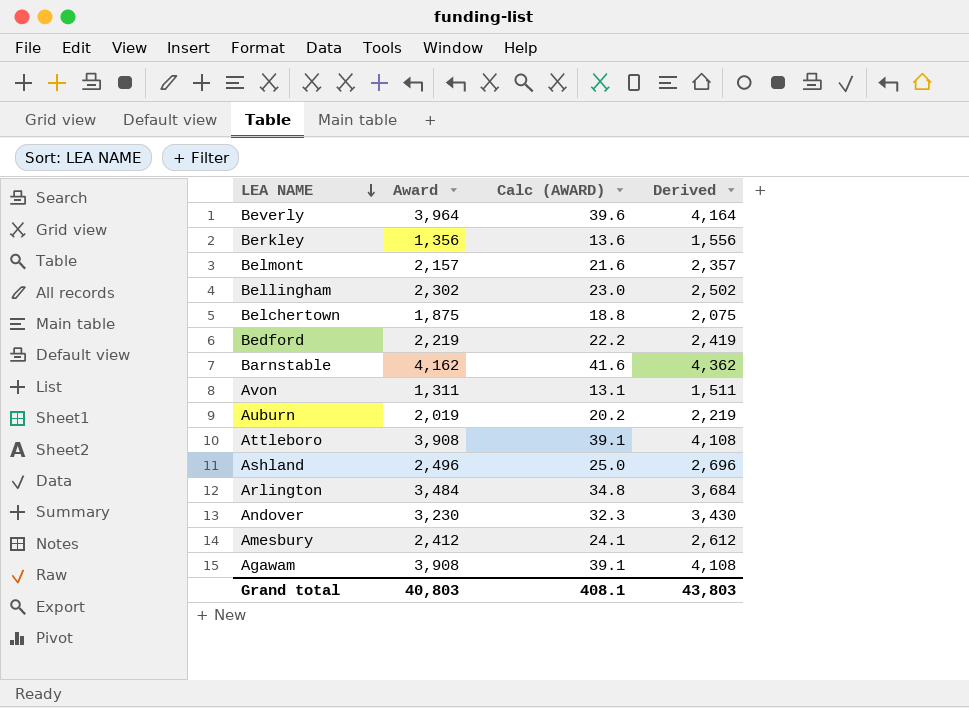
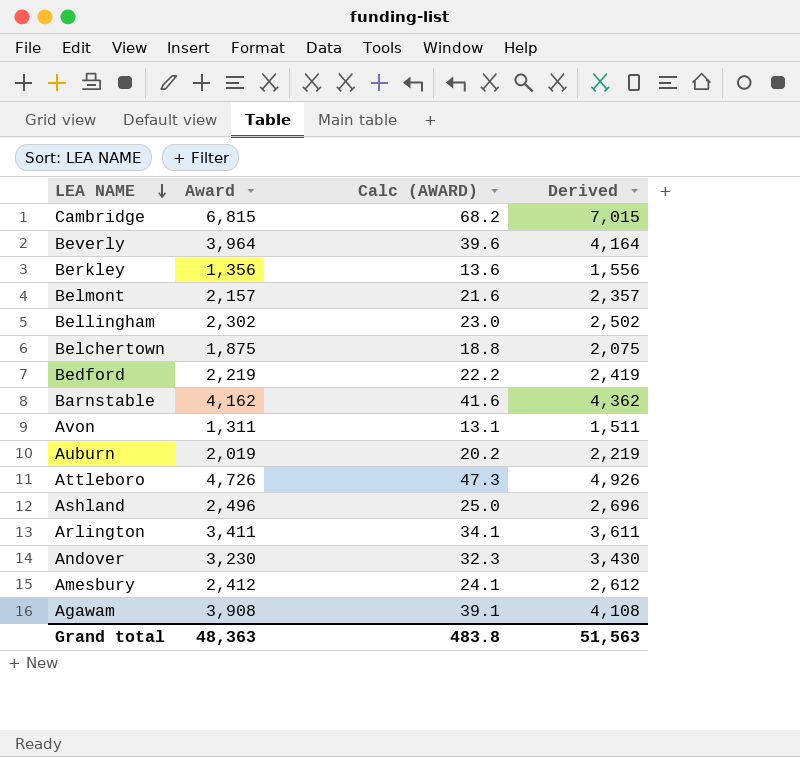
row Cambridge: none -> 6,815 | 68.2 | 7,015
Attleboro | Award: 3,908 -> 4,726
Attleboro | Calc (AWARD): 39.1 -> 47.3
Attleboro | Derived: 4,108 -> 4,926
Arlington | Award: 3,484 -> 3,411
Arlington | Calc (AWARD): 34.8 -> 34.1
Arlington | Derived: 3,684 -> 3,611
Grand total | Award: 40,803 -> 48,363
Grand total | Calc (AWARD): 408.1 -> 483.8
Grand total | Derived: 43,803 -> 51,563

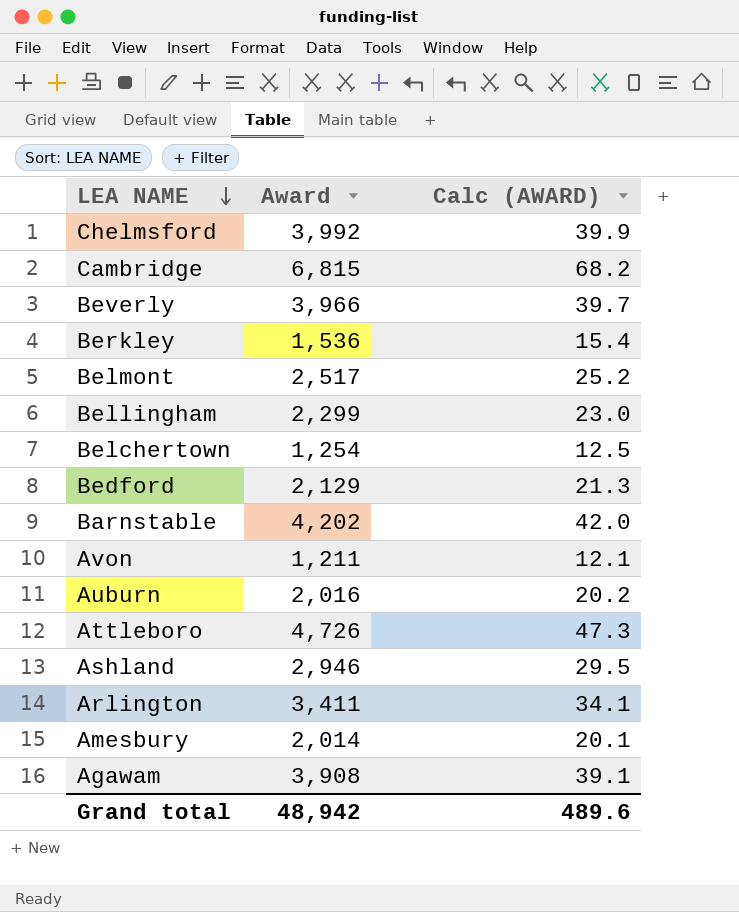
column Derived | formula: [Award] + 200 -> none
row Andover: 3,230 | 32.3 | 3,430 -> none
row Chelmsford: none -> 3,992 | 39.9
Beverly | Award: 3,964 -> 3,966
Beverly | Calc (AWARD): 39.6 -> 39.7
Berkley | Award: 1,356 -> 1,536
Berkley | Calc (AWARD): 13.6 -> 15.4
Belmont | Award: 2,157 -> 2,517
Belmont | Calc (AWARD): 21.6 -> 25.2
Bellingham | Award: 2,302 -> 2,299
Belchertown | Award: 1,875 -> 1,254
Belchertown | Calc (AWARD): 18.8 -> 12.5
Bedford | Award: 2,219 -> 2,129
Bedford | Calc (AWARD): 22.2 -> 21.3
Barnstable | Award: 4,162 -> 4,202
Barnstable | Calc (AWARD): 41.6 -> 42.0
Avon | Award: 1,311 -> 1,211
Avon | Calc (AWARD): 13.1 -> 12.1
Auburn | Award: 2,019 -> 2,016
Ashland | Award: 2,496 -> 2,946
Ashland | Calc (AWARD): 25.0 -> 29.5
Amesbury | Award: 2,412 -> 2,014
Amesbury | Calc (AWARD): 24.1 -> 20.1
Grand total | Award: 48,363 -> 48,942
Grand total | Calc (AWARD): 483.8 -> 489.6

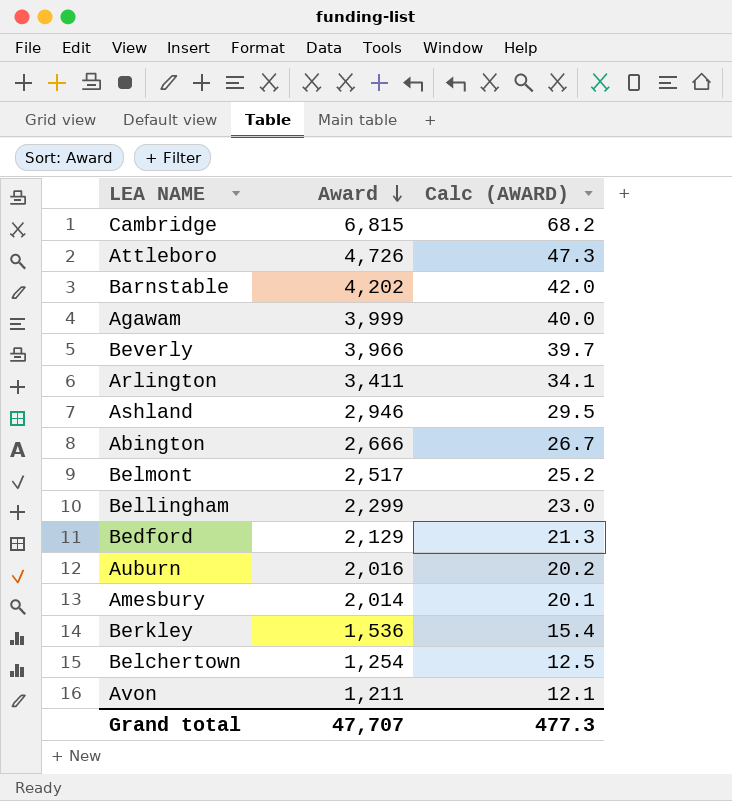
row order: LEA NAME descending -> Award descending
row Chelmsford: 3,992 | 39.9 -> none
Agawam | Award: 3,908 -> 3,999
Agawam | Calc (AWARD): 39.1 -> 40.0
row Abington: none -> 2,666 | 26.7
Grand total | Award: 48,942 -> 47,707
Grand total | Calc (AWARD): 489.6 -> 477.3

